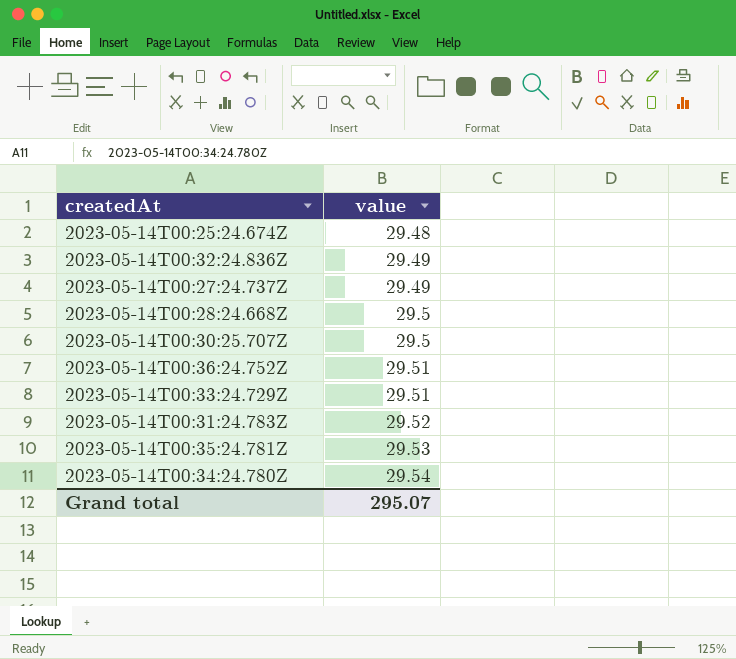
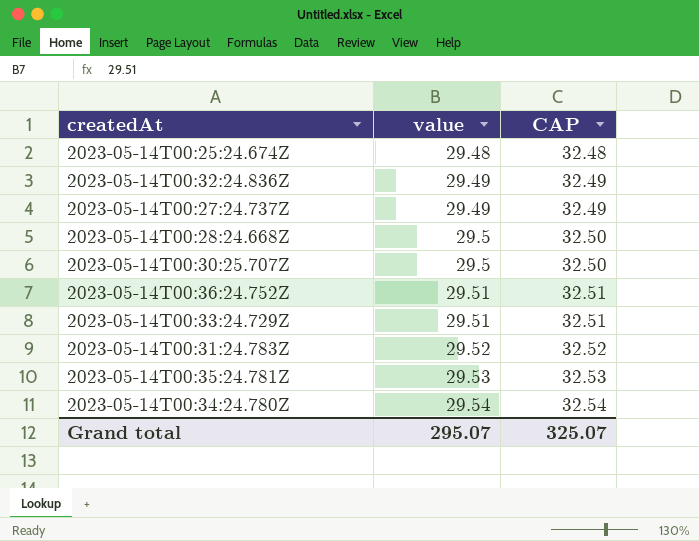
column CAP | formula: none -> [value] + 3

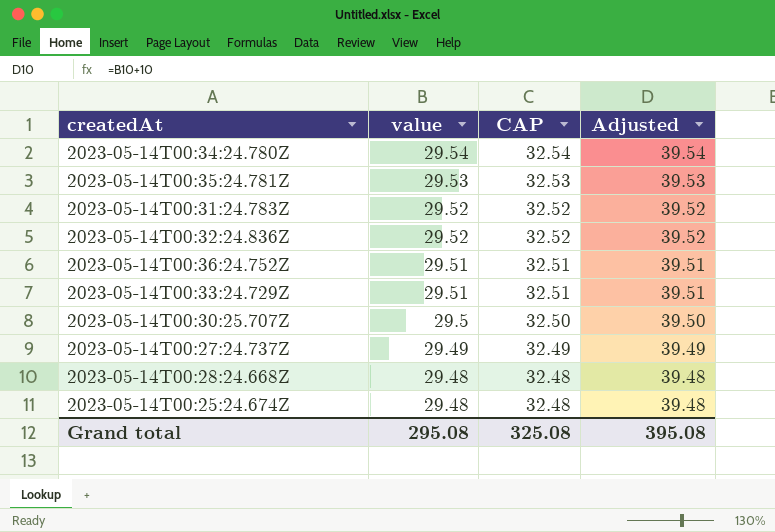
row order: value ascending -> value descending
column Adjusted | formula: none -> [value] + 10
2023-05-14T00:32:24.836Z | value: 29.49 -> 29.52
2023-05-14T00:32:24.836Z | CAP: 32.49 -> 32.52
2023-05-14T00:28:24.668Z | value: 29.5 -> 29.48
2023-05-14T00:28:24.668Z | CAP: 32.50 -> 32.48
Grand total | value: 295.07 -> 295.08
Grand total | CAP: 325.07 -> 325.08

